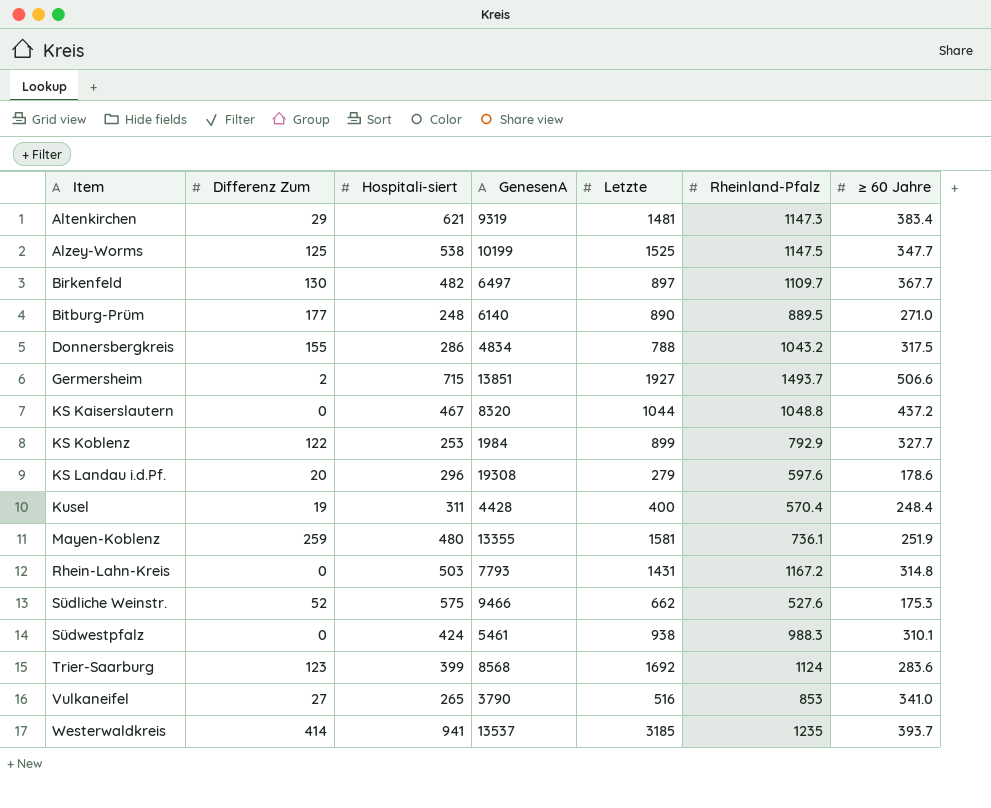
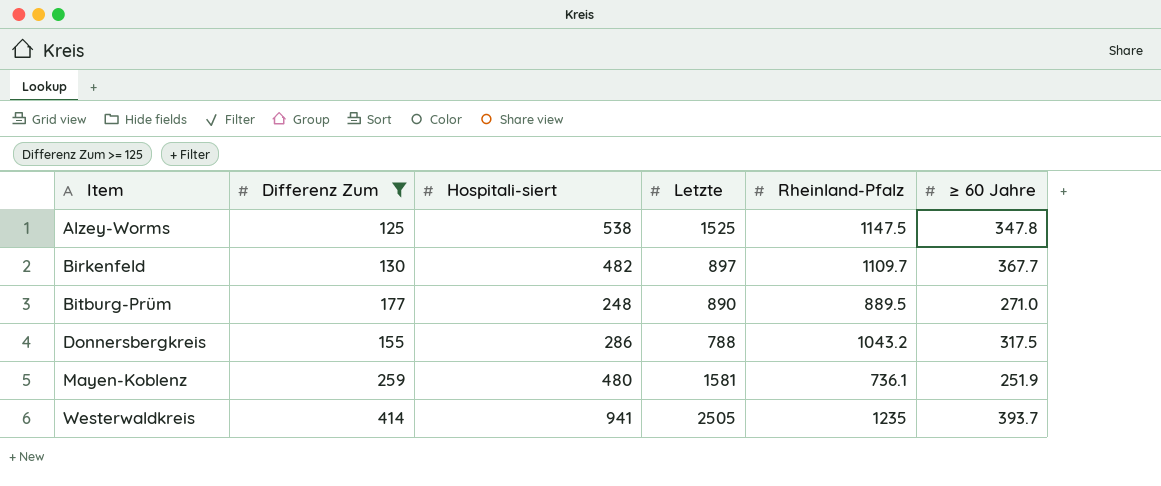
filter: none -> Differenz Zum >= 125
column GenesenA | position: 4 -> none
Alzey-Worms | ≥ 60 Jahre: 347.7 -> 347.8
Westerwaldkreis | Letzte: 3185 -> 2505

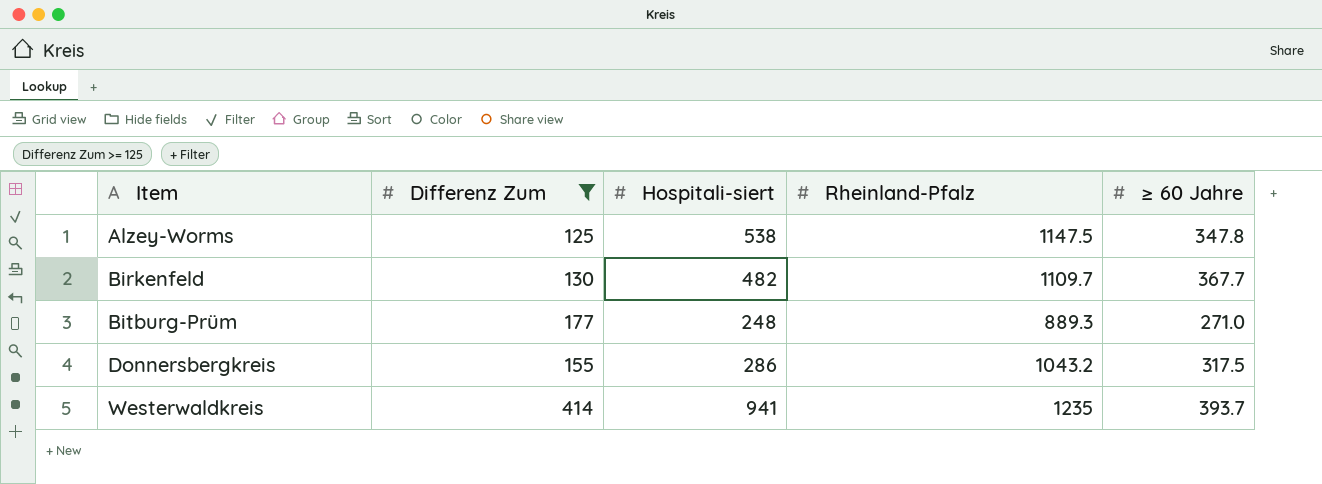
column Letzte | position: 4 -> none
row Mayen-Koblenz: 259 | 480 | 1581 | 736.1 | 251.9 -> none
Bitburg-Prüm | Rheinland-Pfalz: 889.5 -> 889.3

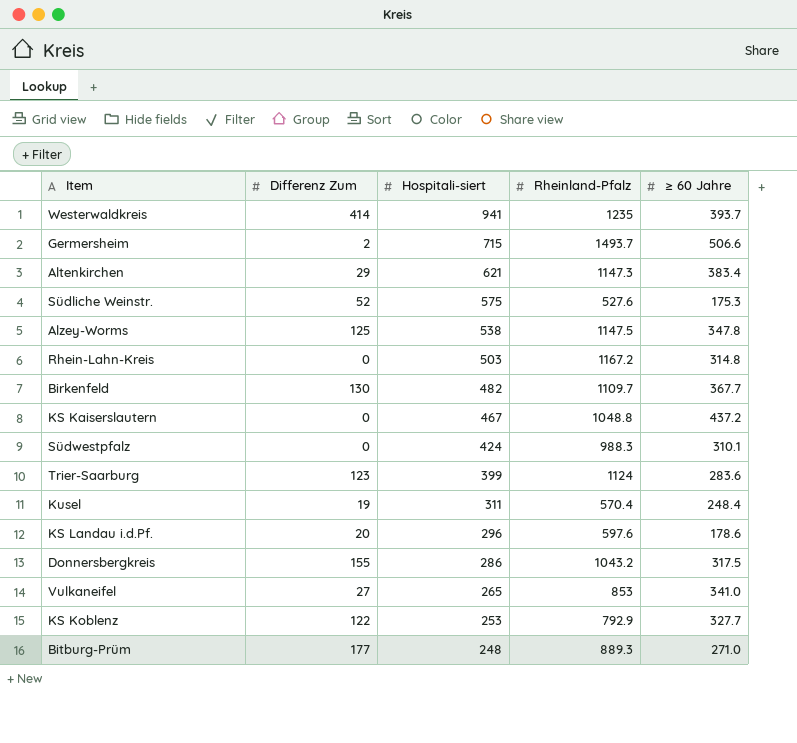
filter: Differenz Zum >= 125 -> none
row order: Item ascending -> Hospitali-siert descending

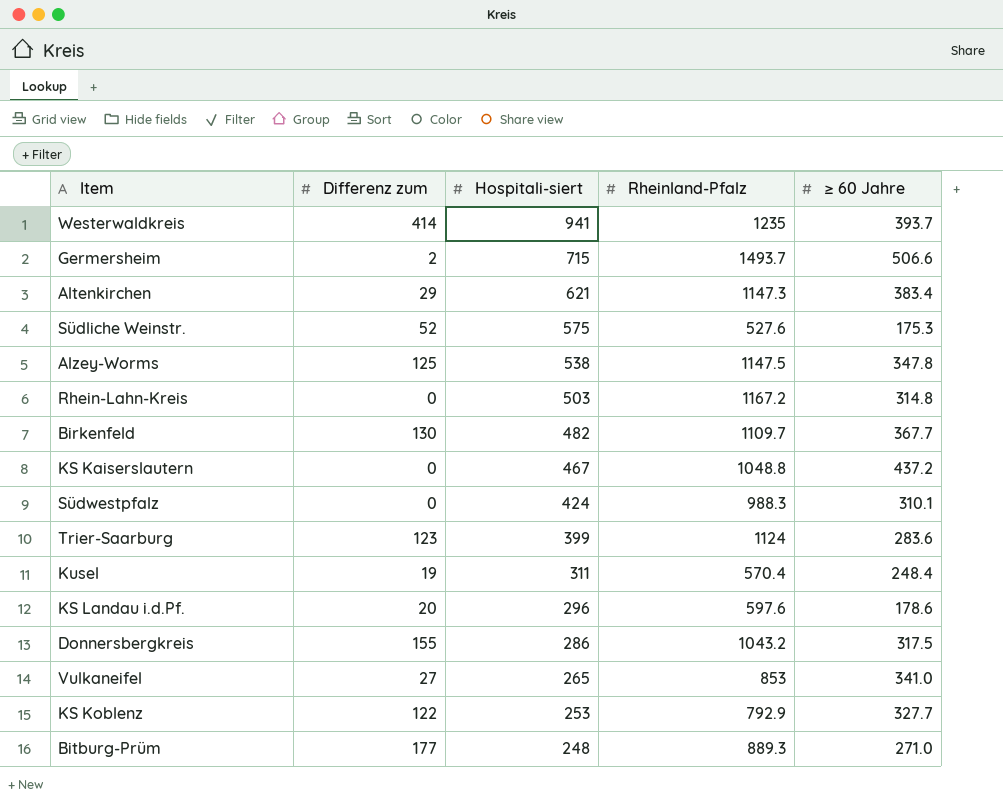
column name: Differenz Zum -> Differenz zum

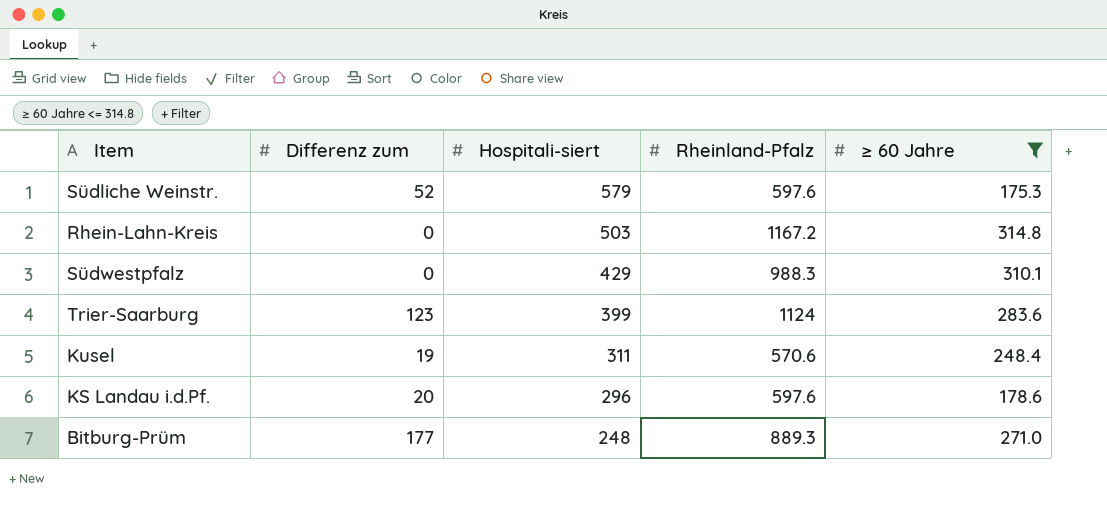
filter: none -> ≥ 60 Jahre <= 314.8
Südliche Weinstr. | Hospitali-siert: 575 -> 579
Südliche Weinstr. | Rheinland-Pfalz: 527.6 -> 597.6
Südwestpfalz | Hospitali-siert: 424 -> 429
Kusel | Rheinland-Pfalz: 570.4 -> 570.6

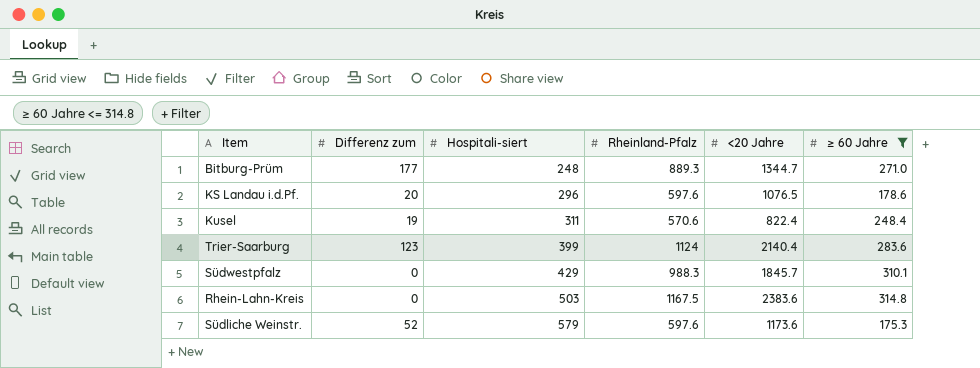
row order: Hospitali-siert descending -> Hospitali-siert ascending
column <20 Jahre | position: none -> 5
Rhein-Lahn-Kreis | Rheinland-Pfalz: 1167.2 -> 1167.5

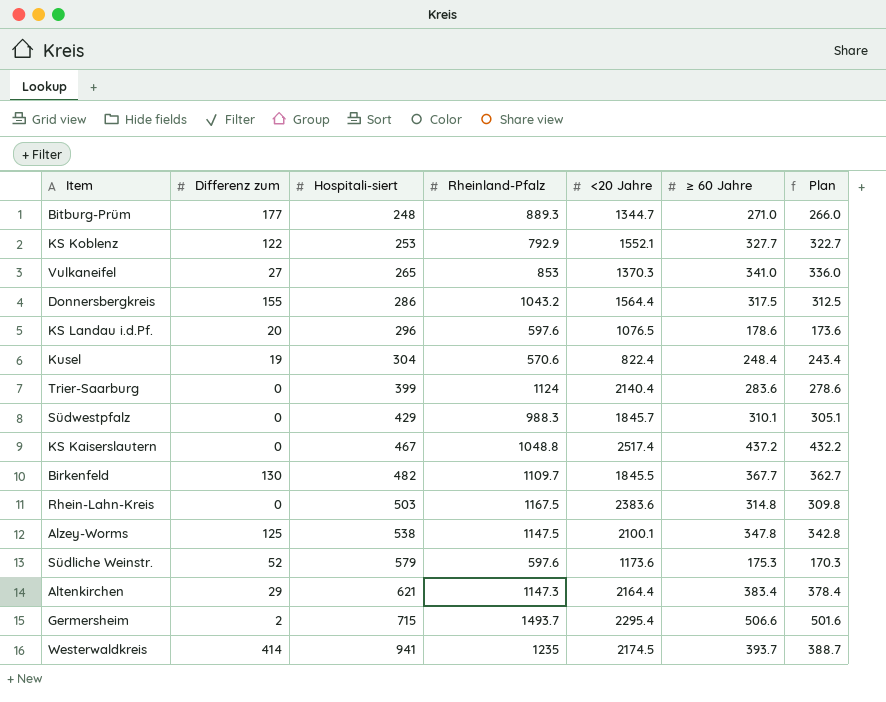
filter: ≥ 60 Jahre <= 314.8 -> none
column Plan | formula: none -> [≥ 60 Jahre] - 5
Kusel | Hospitali-siert: 311 -> 304
Trier-Saarburg | Differenz zum: 123 -> 0

